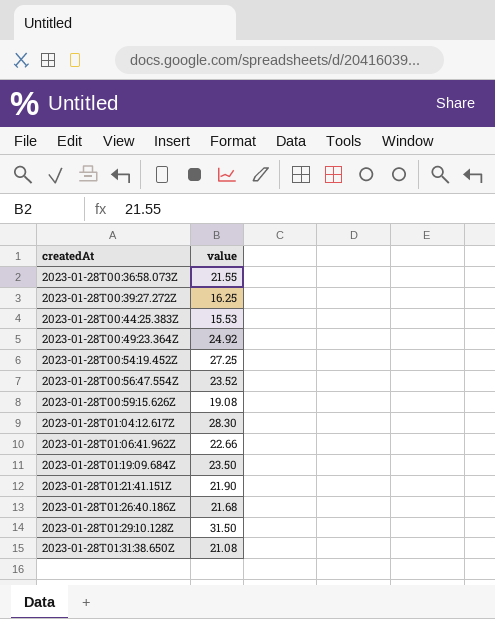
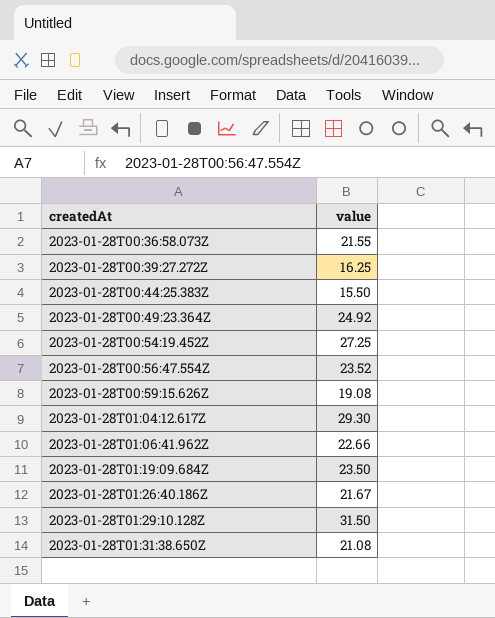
row 2023-01-28T01:21:41.151Z: 21.90 -> none
2023-01-28T00:44:25.383Z | value: 15.53 -> 15.50
2023-01-28T01:04:12.617Z | value: 28.30 -> 29.30
2023-01-28T01:26:40.186Z | value: 21.68 -> 21.67

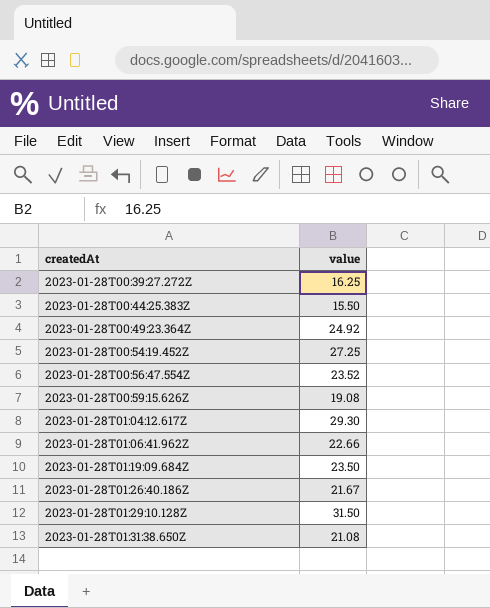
row 2023-01-28T00:36:58.073Z: 21.55 -> none

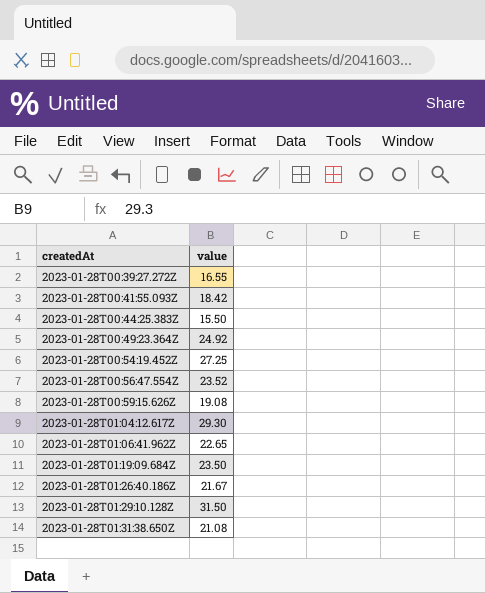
2023-01-28T00:39:27.272Z | value: 16.25 -> 16.55
row 2023-01-28T00:41:55.093Z: none -> 18.42
2023-01-28T01:06:41.962Z | value: 22.66 -> 22.65

